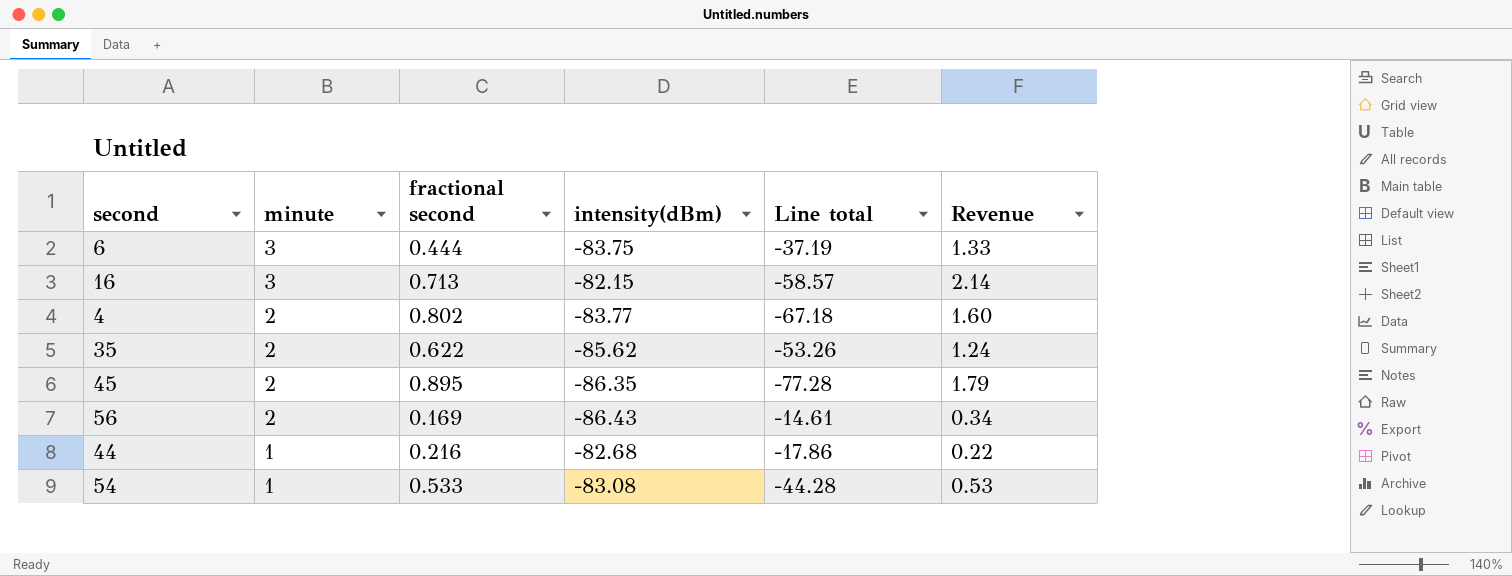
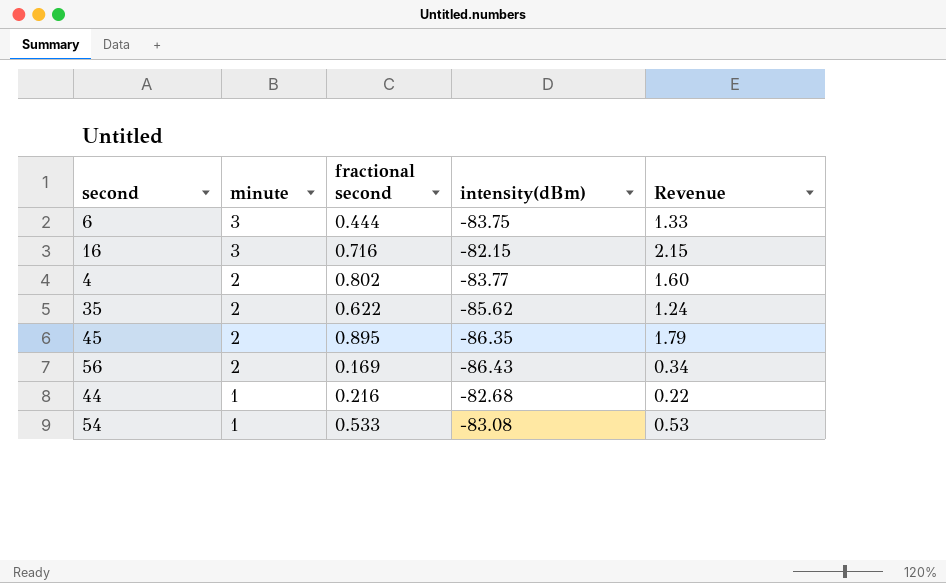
column Line total | formula: [fractional second] * [intensity(dBm)] -> none
16 | fractional second: 0.713 -> 0.716
16 | Revenue: 2.14 -> 2.15

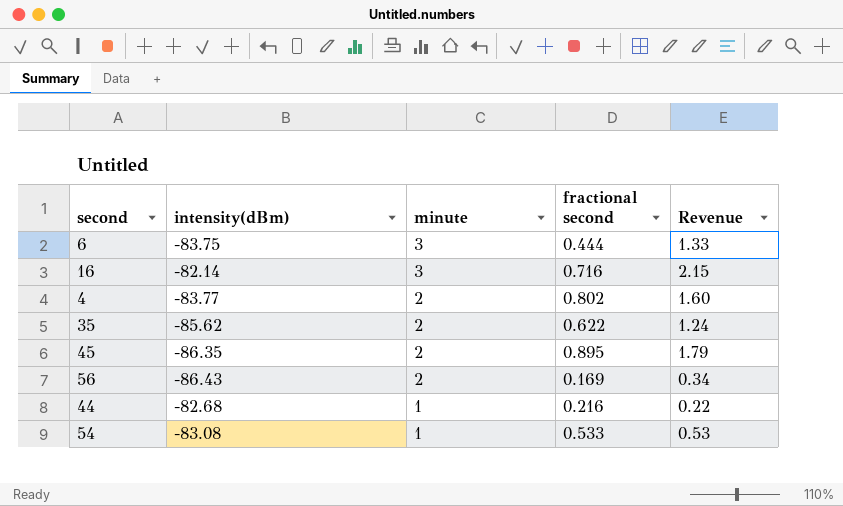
column intensity(dBm) | position: 4 -> 2
16 | intensity(dBm): -82.15 -> -82.14

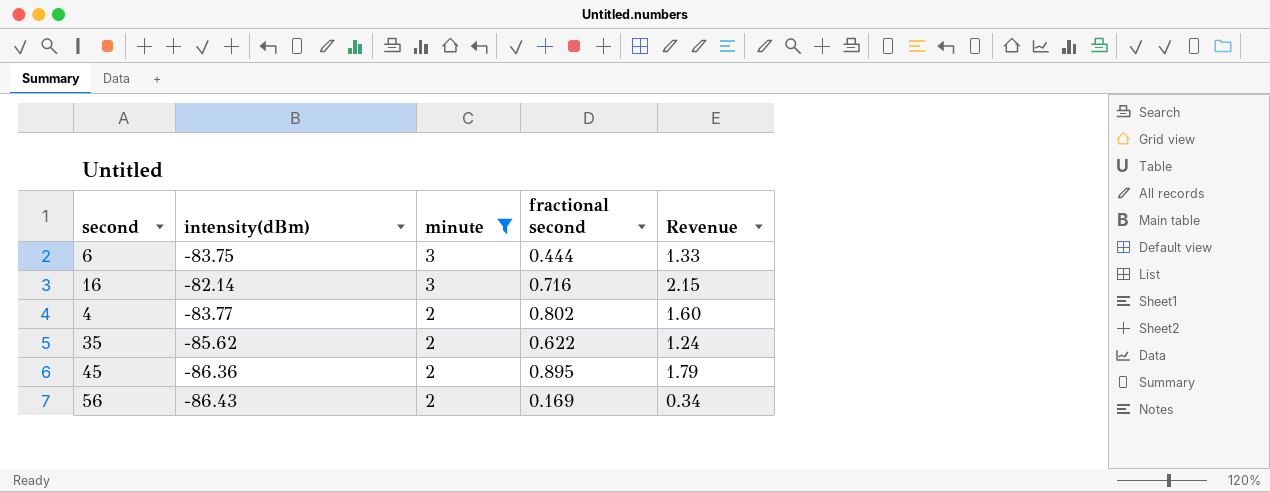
filter: none -> minute != 1
45 | intensity(dBm): -86.35 -> -86.36

